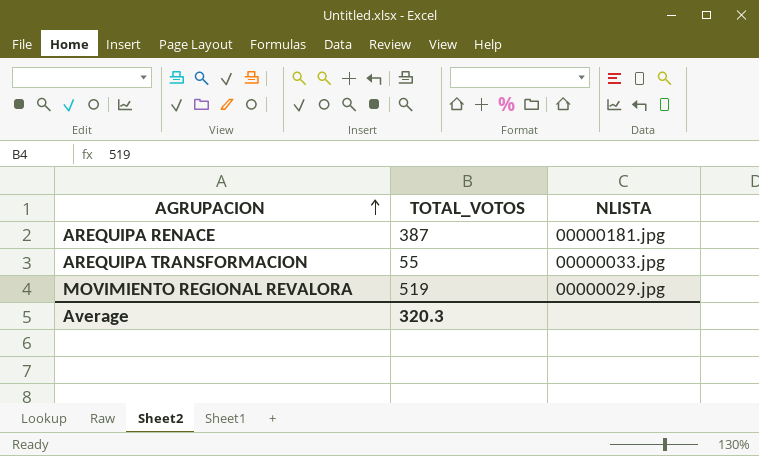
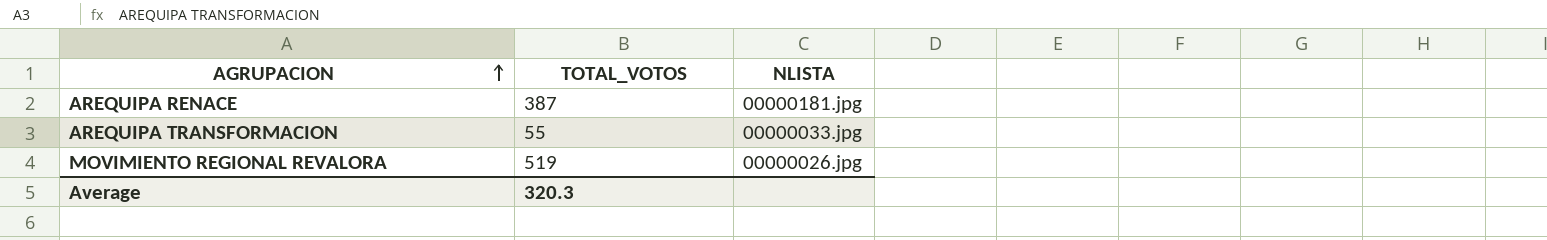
MOVIMIENTO REGIONAL REVALORA | NLISTA: 00000029.jpg -> 00000026.jpg

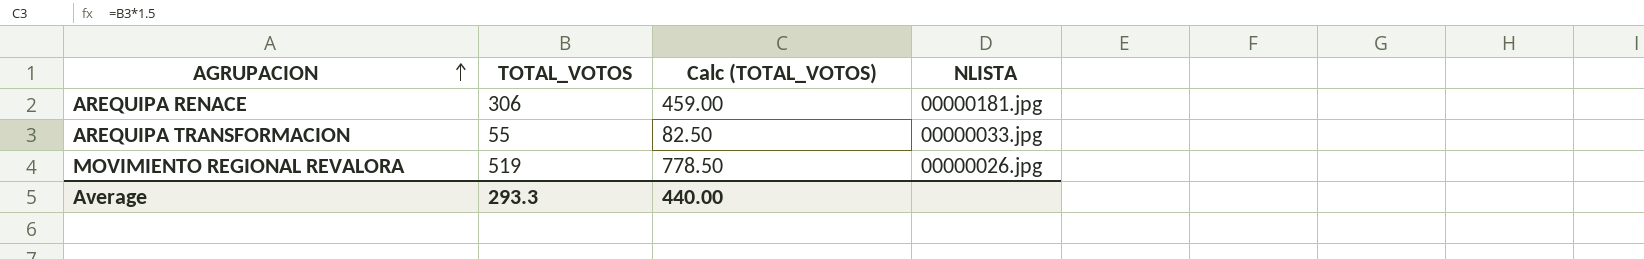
column Calc (TOTAL_VOTOS) | formula: none -> [TOTAL_VOTOS] * 1.5
AREQUIPA RENACE | TOTAL_VOTOS: 387 -> 306
Average | TOTAL_VOTOS: 320.3 -> 293.3

